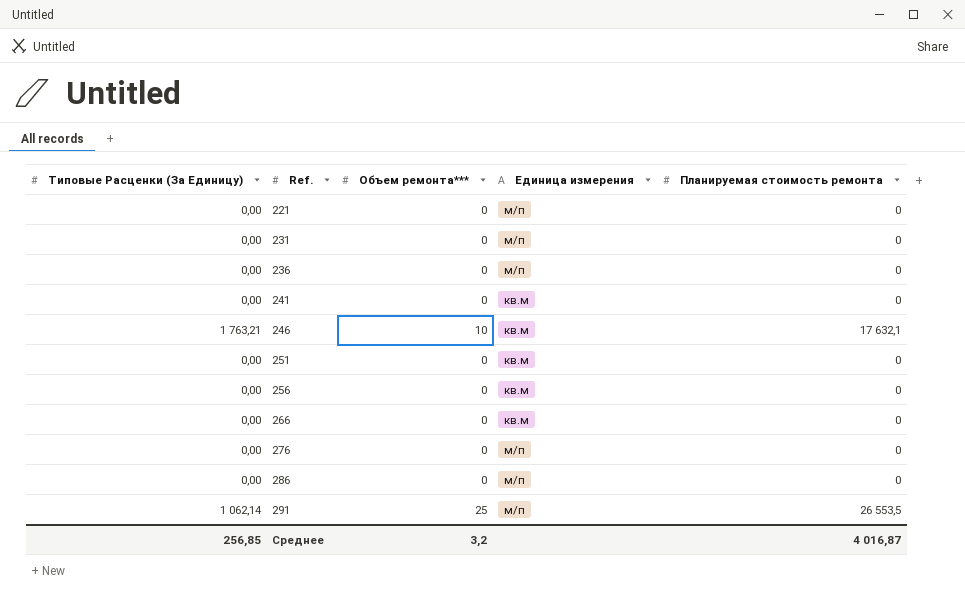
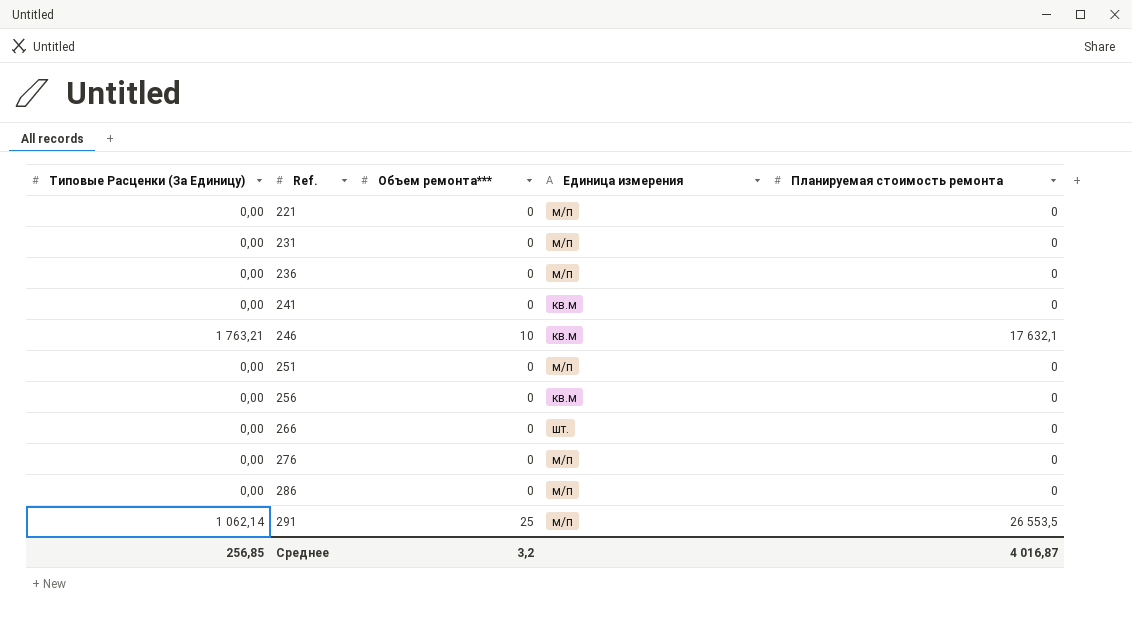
251 | Единица измерения: кв.м -> м/п
266 | Единица измерения: кв.м -> шт.

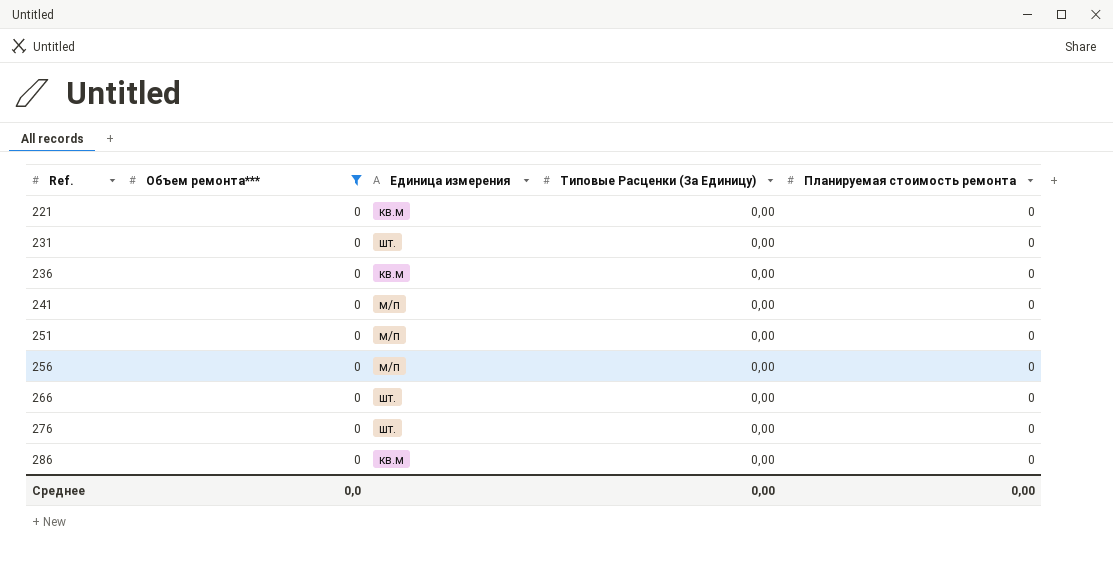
filter: none -> Объем ремонта*** = 0
column Типовые Расценки (За Единицу) | position: 1 -> 4
221 | Единица измерения: м/п -> кв.м
231 | Единица измерения: м/п -> шт.
236 | Единица измерения: м/п -> кв.м
241 | Единица измерения: кв.м -> м/п
256 | Единица измерения: кв.м -> м/п
276 | Единица измерения: м/п -> шт.
286 | Единица измерения: м/п -> кв.м
Среднее | Объем ремонта***: 3,2 -> 0,0
Среднее | Типовые Расценки (За Единицу): 256,85 -> 0,00
Среднее | Планируемая стоимость ремонта: 4 016,87 -> 0,00

